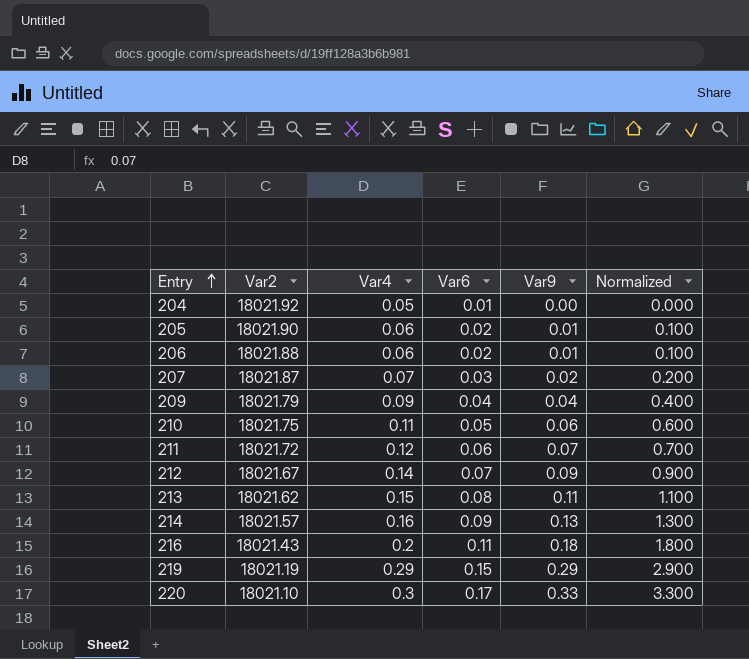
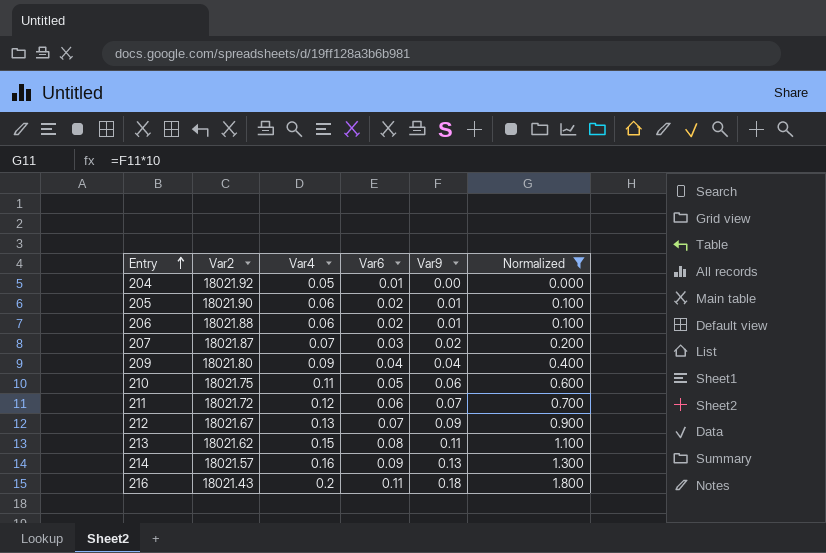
filter: none -> Normalized <= 1.800
209 | Var2: 18021.79 -> 18021.80
212 | Var4: 0.14 -> 0.13

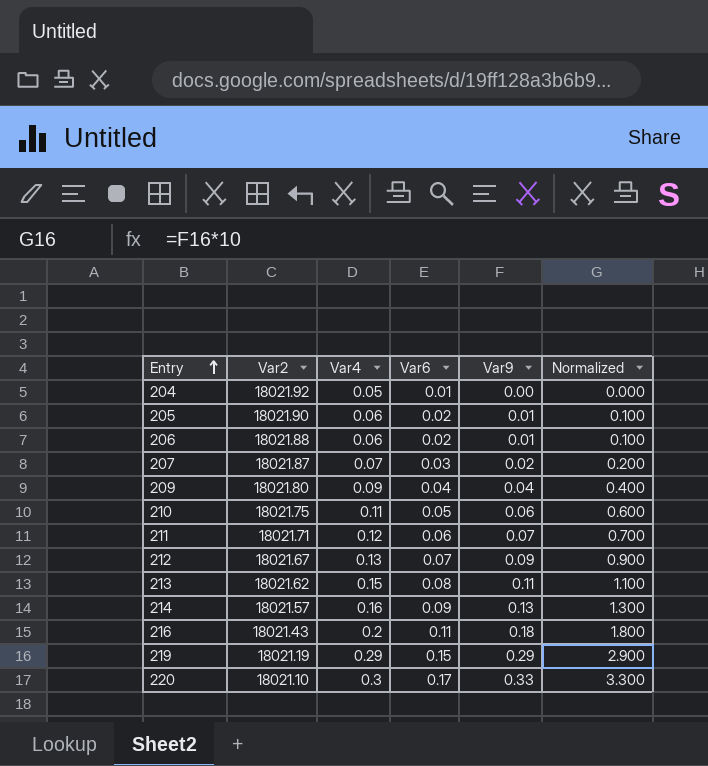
filter: Normalized <= 1.800 -> none
211 | Var2: 18021.72 -> 18021.71

